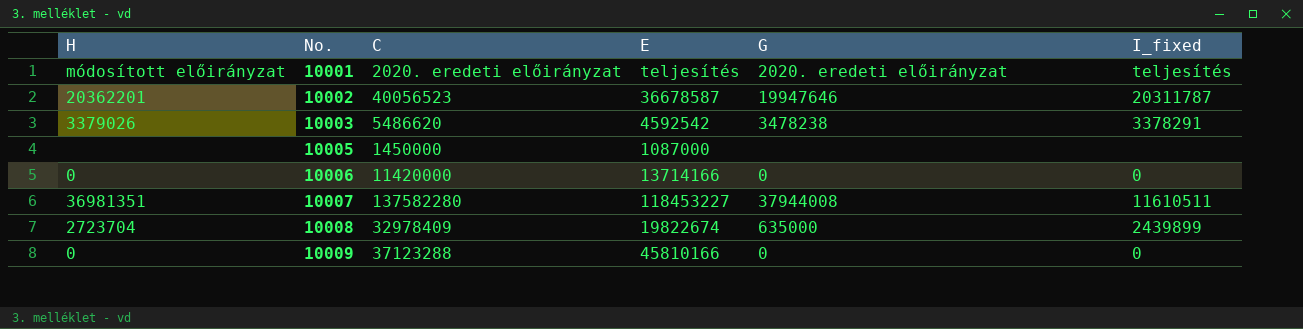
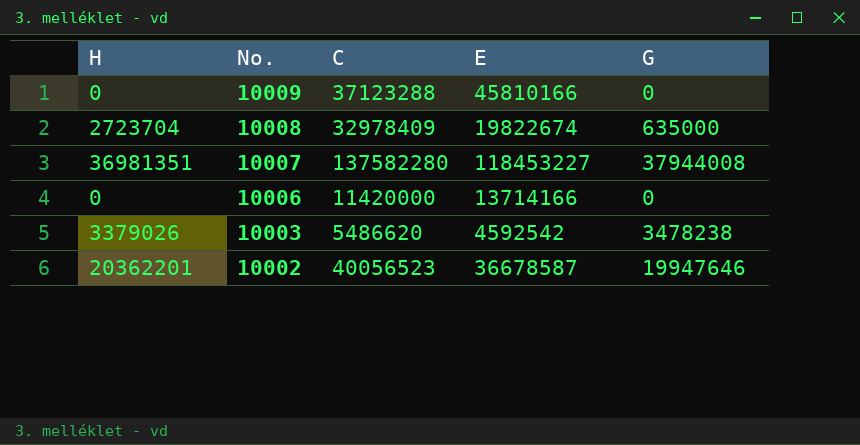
row order: No. ascending -> No. descending
column I_fixed | position: 6 -> none
row 10001: módosított előirányzat | 2020. eredeti előirányzat | teljesítés | 2020. eredeti előirányzat | teljesítés -> none
row 10005: none | 1450000 | 1087000 | none | none -> none

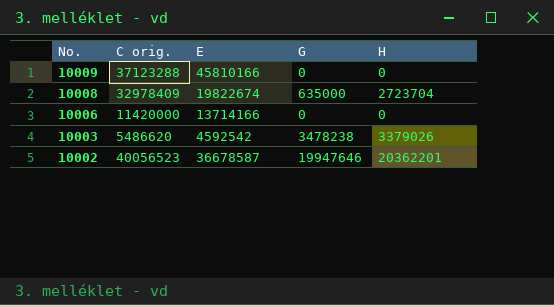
column name: C -> C orig.
column H | position: 1 -> 5
row 10007: 36981351 | 137582280 | 118453227 | 37944008 -> none

